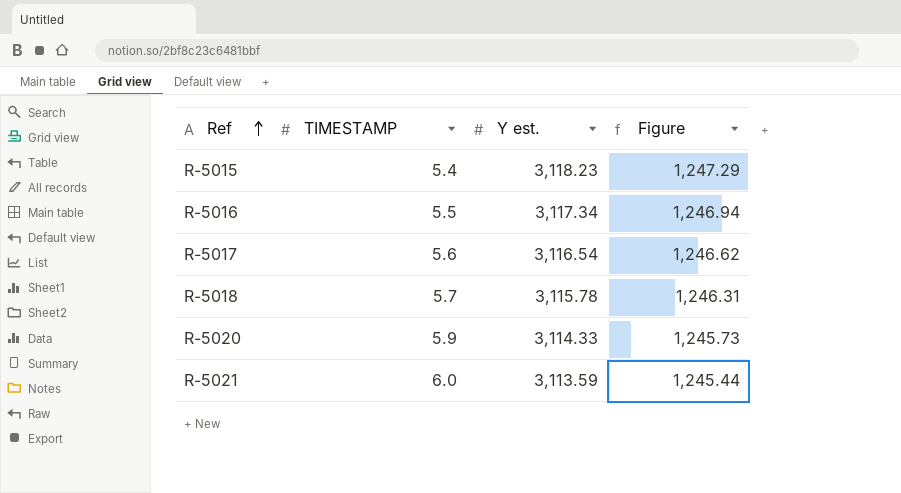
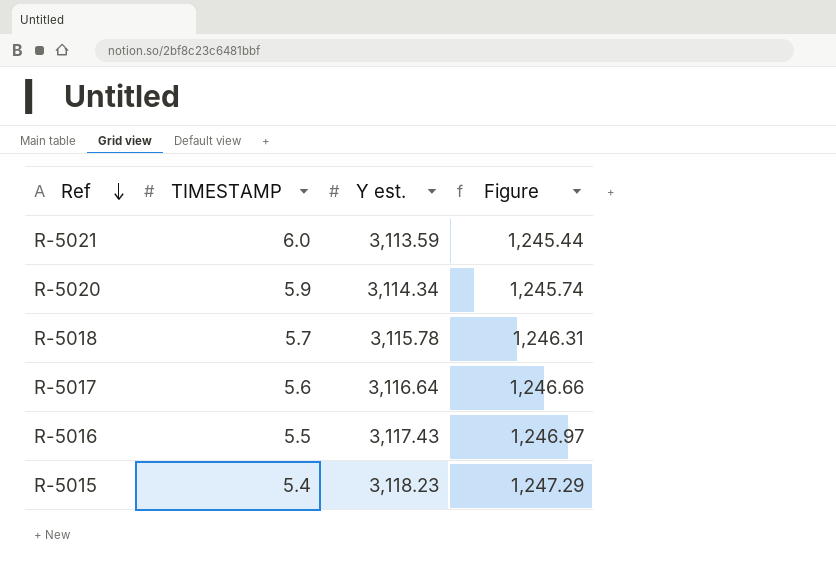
row order: Ref ascending -> Ref descending
R-5020 | Y est.: 3,114.33 -> 3,114.34
R-5020 | Figure: 1,245.73 -> 1,245.74
R-5017 | Y est.: 3,116.54 -> 3,116.64
R-5017 | Figure: 1,246.62 -> 1,246.66
R-5016 | Y est.: 3,117.34 -> 3,117.43
R-5016 | Figure: 1,246.94 -> 1,246.97

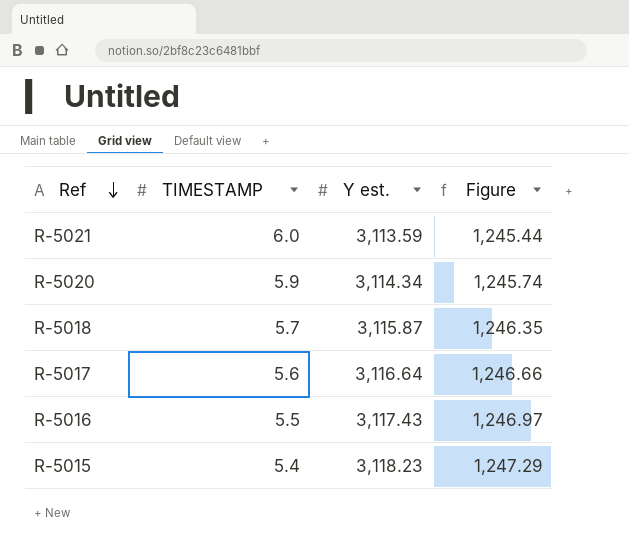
R-5018 | Y est.: 3,115.78 -> 3,115.87
R-5018 | Figure: 1,246.31 -> 1,246.35

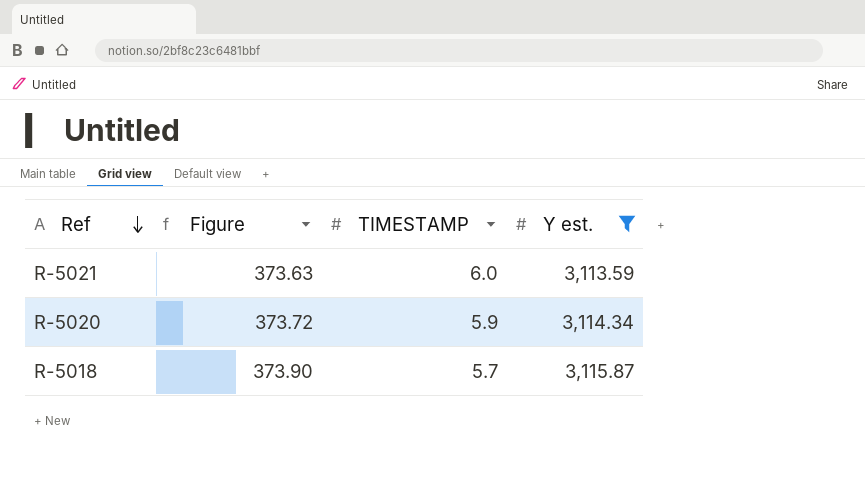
filter: none -> Y est. <= 3,115.87
column Figure | formula: [Y est.] * 0.4 -> [Y est.] * 0.12
column Figure | position: 4 -> 2

